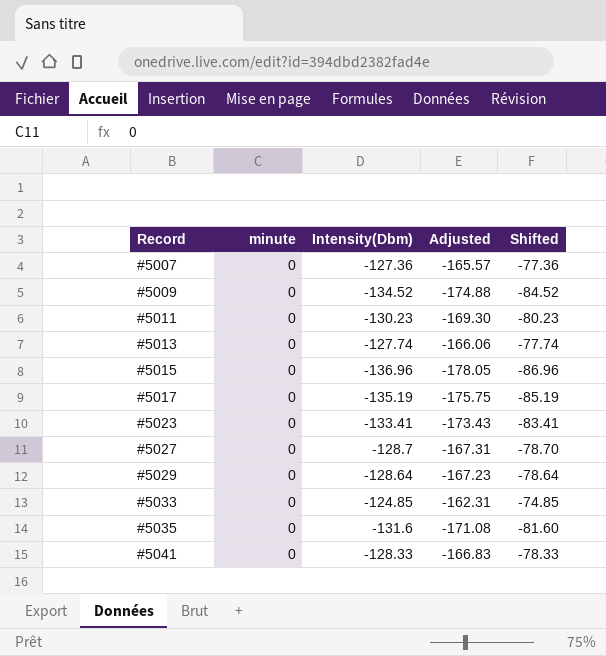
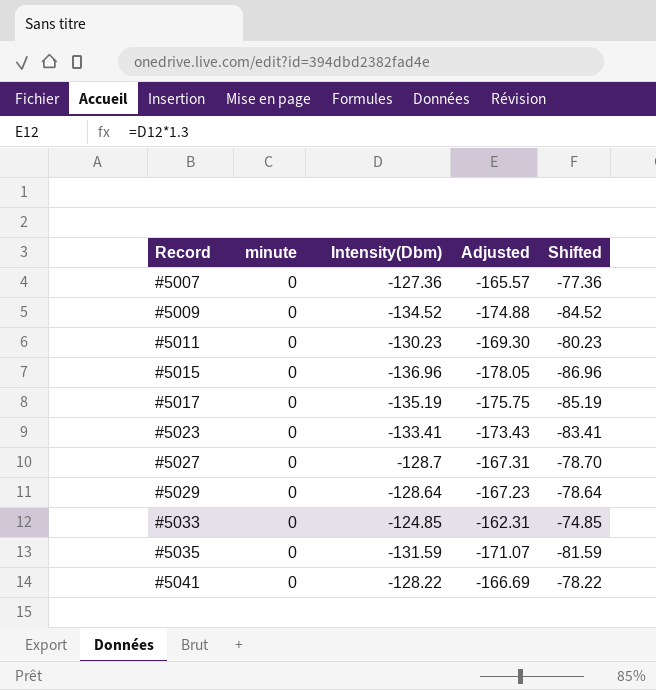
row #5013: 0 | -127.74 | -166.06 | -77.74 -> none
#5035 | Intensity(Dbm): -131.6 -> -131.59
#5035 | Adjusted: -171.08 -> -171.07
#5035 | Shifted: -81.60 -> -81.59
#5041 | Intensity(Dbm): -128.33 -> -128.22
#5041 | Adjusted: -166.83 -> -166.69
#5041 | Shifted: -78.33 -> -78.22

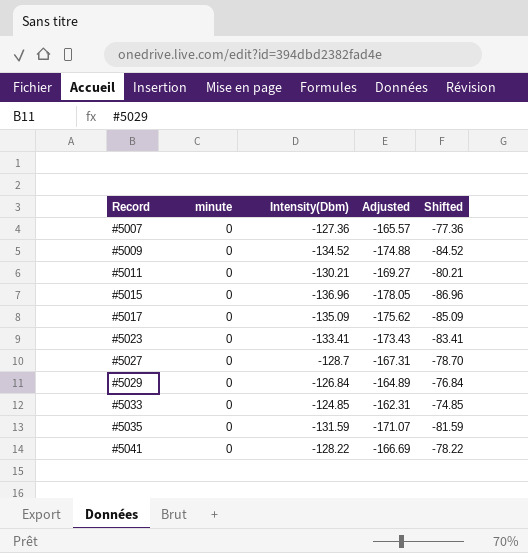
#5011 | Intensity(Dbm): -130.23 -> -130.21
#5011 | Adjusted: -169.30 -> -169.27
#5011 | Shifted: -80.23 -> -80.21
#5017 | Intensity(Dbm): -135.19 -> -135.09
#5017 | Adjusted: -175.75 -> -175.62
#5017 | Shifted: -85.19 -> -85.09
#5029 | Intensity(Dbm): -128.64 -> -126.84
#5029 | Adjusted: -167.23 -> -164.89
#5029 | Shifted: -78.64 -> -76.84

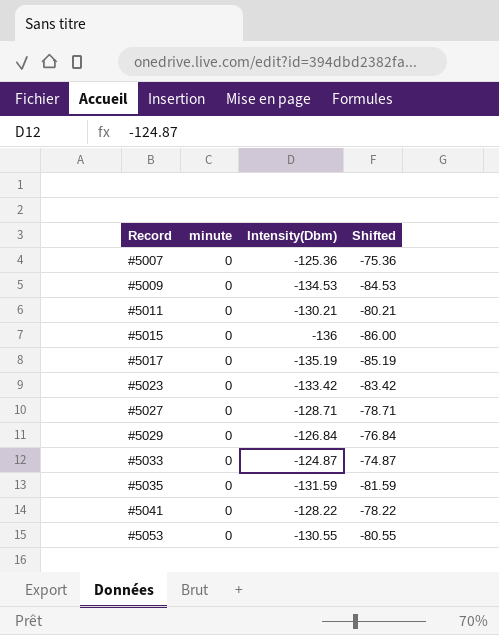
column Adjusted | formula: [Intensity(Dbm)] * 1.3 -> none
#5007 | Intensity(Dbm): -127.36 -> -125.36
#5007 | Shifted: -77.36 -> -75.36
#5009 | Intensity(Dbm): -134.52 -> -134.53
#5009 | Shifted: -84.52 -> -84.53
#5015 | Intensity(Dbm): -136.96 -> -136
#5015 | Shifted: -86.96 -> -86.00
#5017 | Intensity(Dbm): -135.09 -> -135.19
#5017 | Shifted: -85.09 -> -85.19
#5023 | Intensity(Dbm): -133.41 -> -133.42
#5023 | Shifted: -83.41 -> -83.42
#5027 | Intensity(Dbm): -128.7 -> -128.71
#5027 | Shifted: -78.70 -> -78.71
#5033 | Intensity(Dbm): -124.85 -> -124.87
#5033 | Shifted: -74.85 -> -74.87
row #5053: none -> 0 | -130.55 | -80.55

